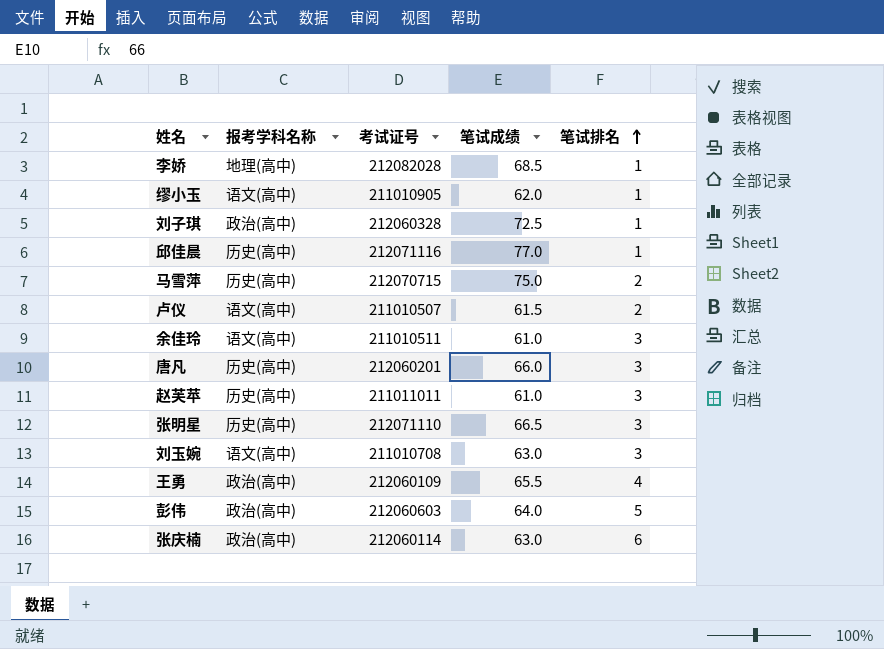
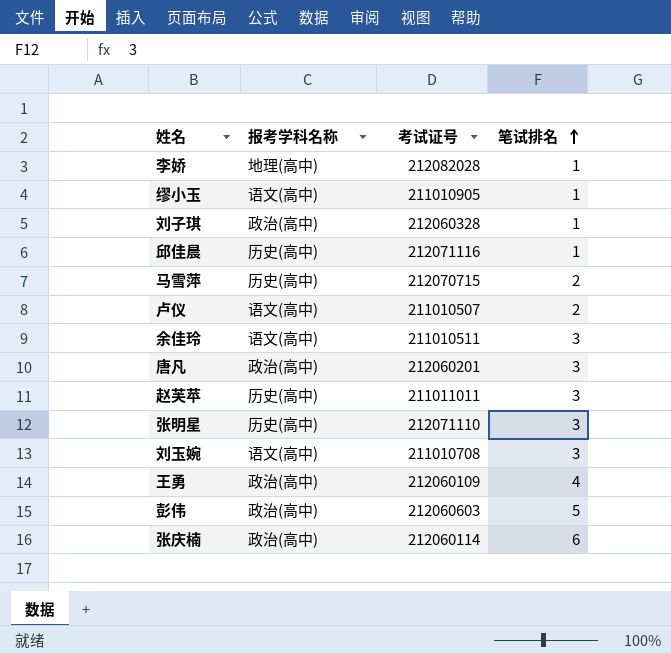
column 笔试成绩 | position: 4 -> none
唐凡 | 报考学科名称: 历史(高中) -> 政治(高中)

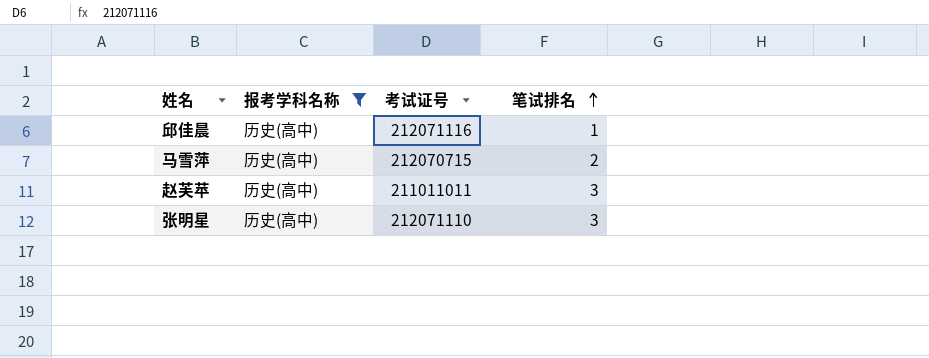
filter: none -> 报考学科名称 = 历史(高中)

